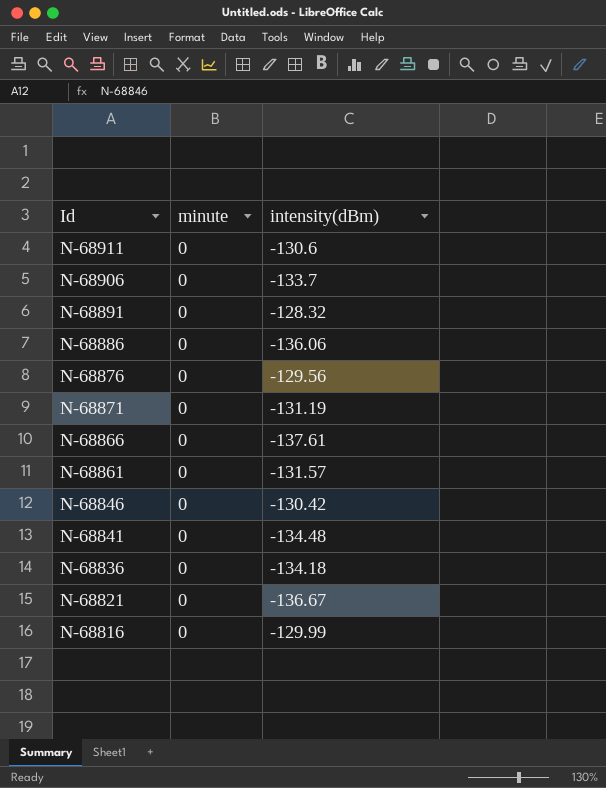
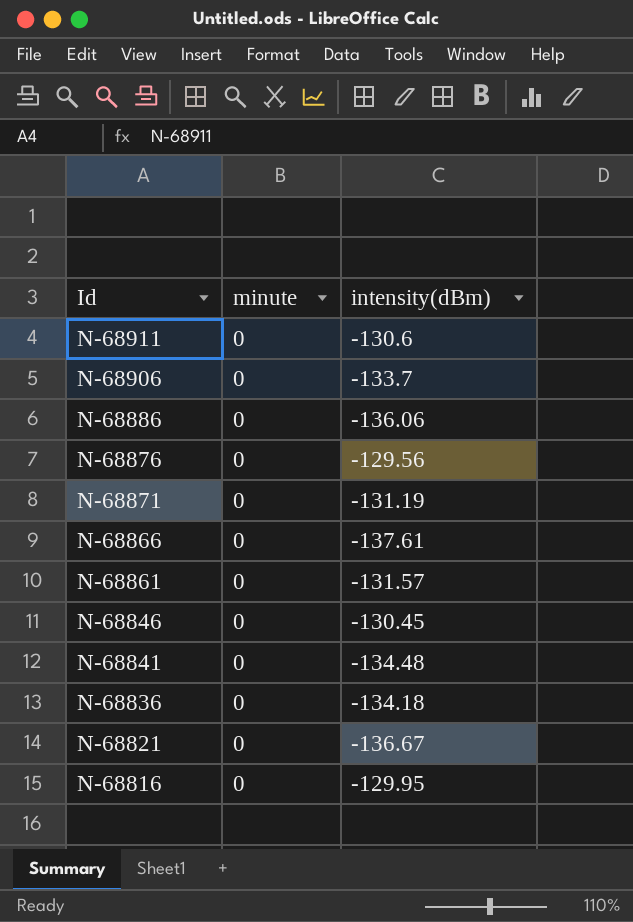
row N-68891: 0 | -128.32 -> none
N-68846 | intensity(dBm): -130.42 -> -130.45
N-68816 | intensity(dBm): -129.99 -> -129.95

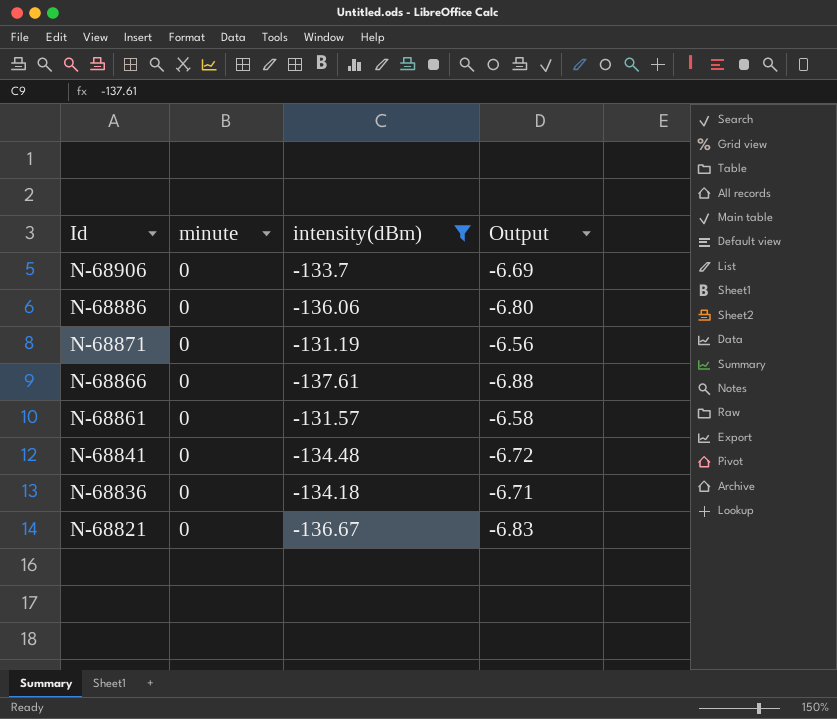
filter: none -> intensity(dBm) <= -131.19
column Output | formula: none -> [intensity(dBm)] * 0.05

